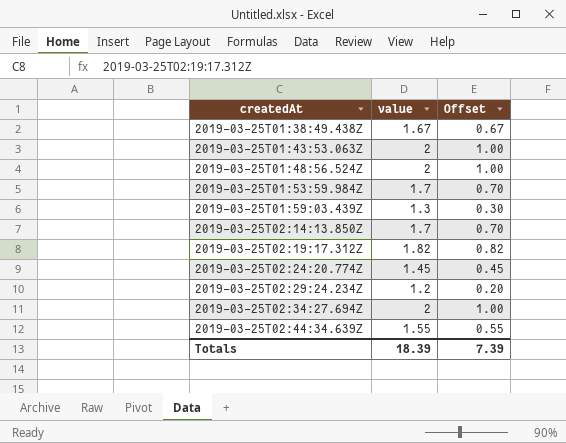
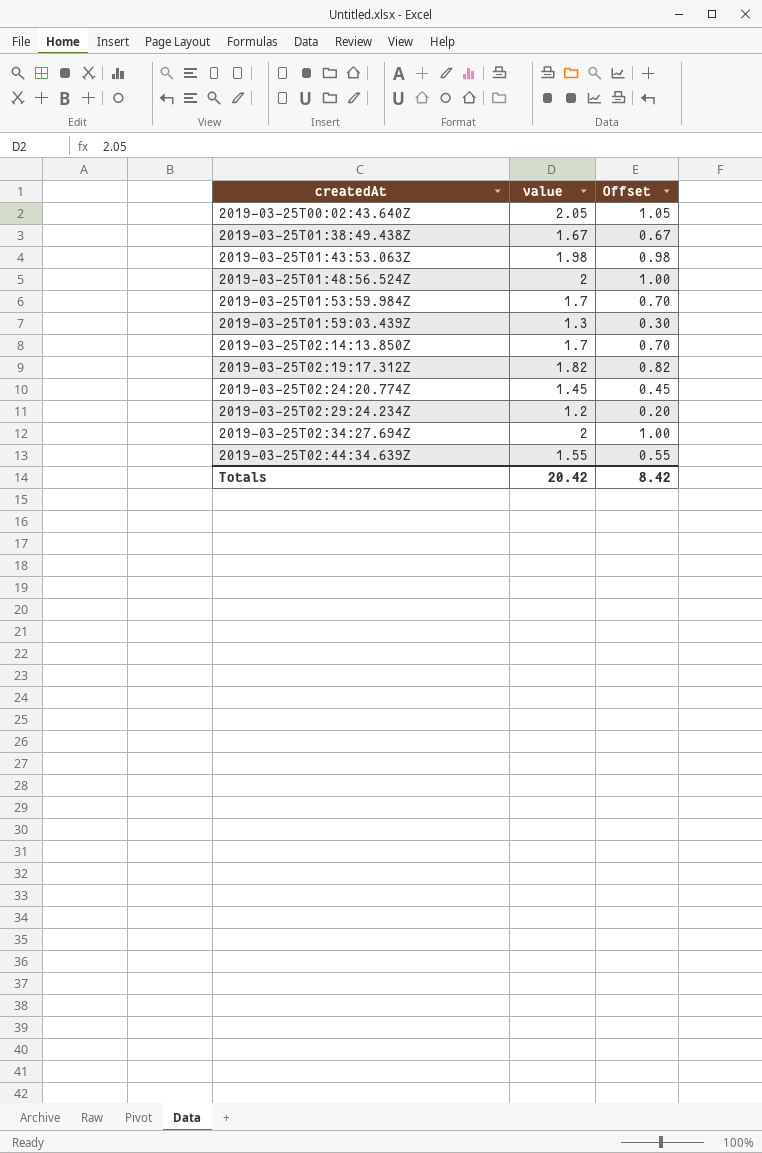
row 2019-03-25T00:02:43.640Z: none -> 2.05 | 1.05
2019-03-25T01:43:53.063Z | value: 2 -> 1.98
2019-03-25T01:43:53.063Z | Offset: 1.00 -> 0.98
Totals | value: 18.39 -> 20.42
Totals | Offset: 7.39 -> 8.42

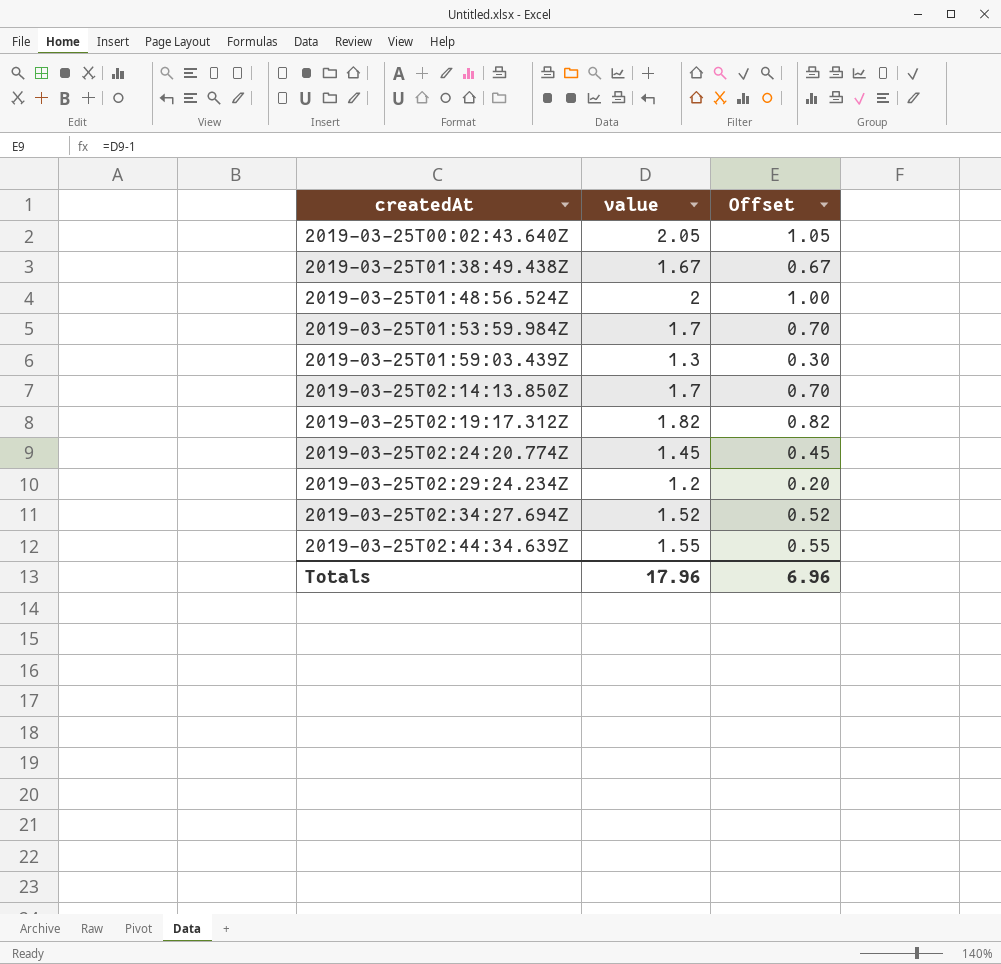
row 2019-03-25T01:43:53.063Z: 1.98 | 0.98 -> none
2019-03-25T02:34:27.694Z | value: 2 -> 1.52
2019-03-25T02:34:27.694Z | Offset: 1.00 -> 0.52
Totals | value: 20.42 -> 17.96
Totals | Offset: 8.42 -> 6.96

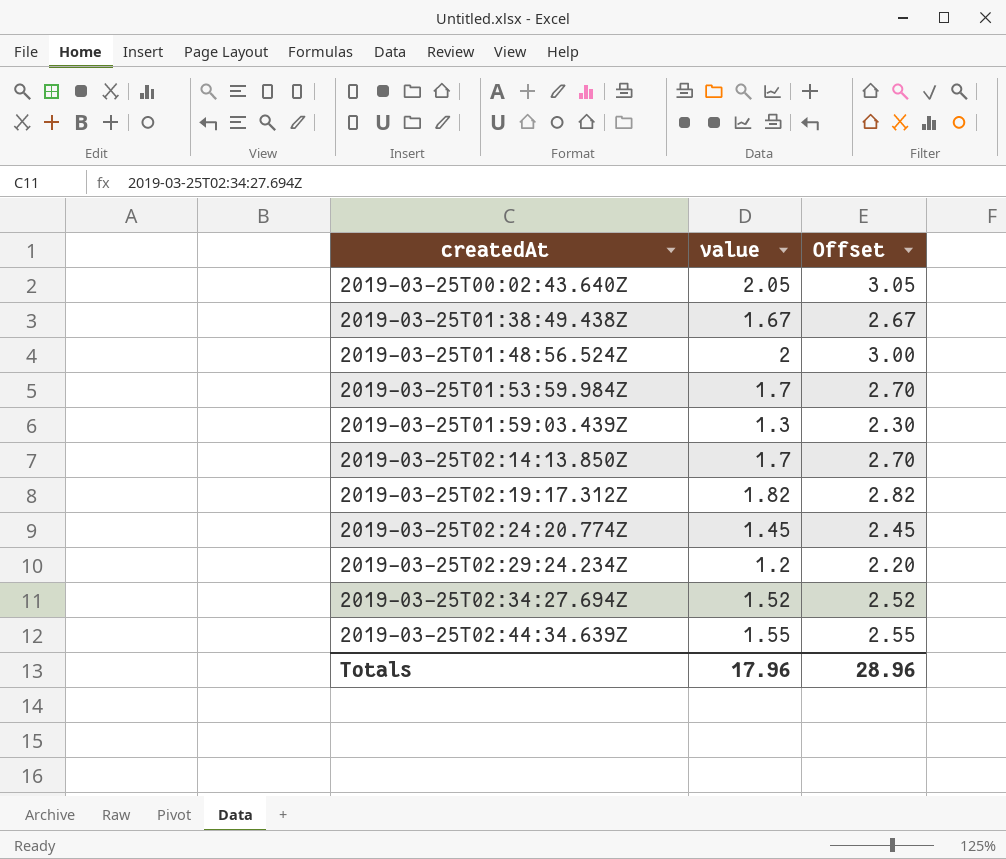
column Offset | formula: [value] - 1 -> [value] + 1
Totals | Offset: 6.96 -> 28.96

